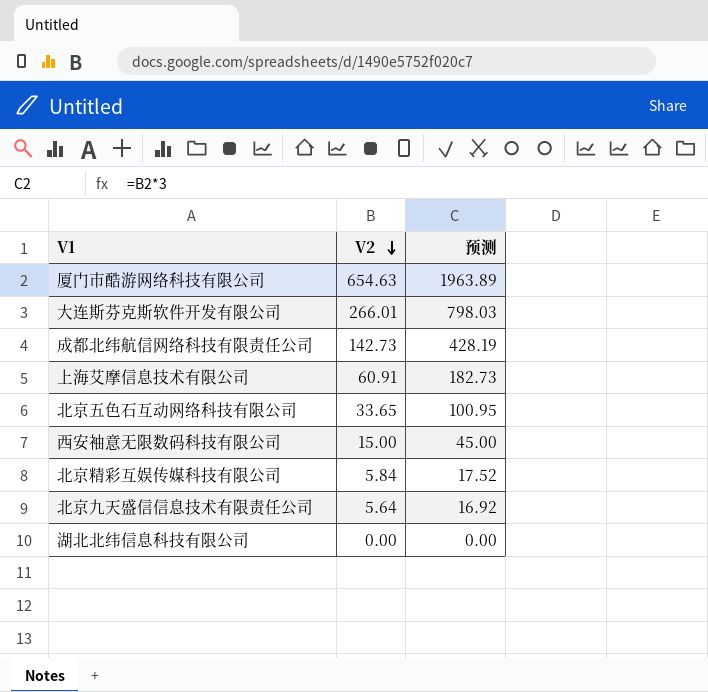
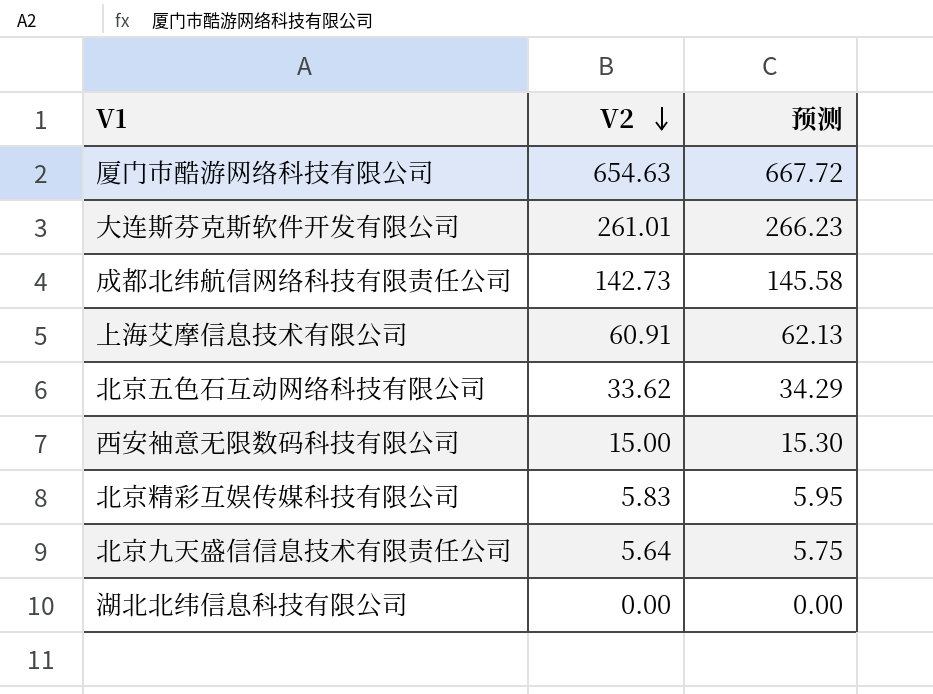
column 预测 | formula: [V2] * 3 -> [V2] * 1.02
大连斯芬克斯软件开发有限公司 | V2: 266.01 -> 261.01
北京五色石互动网络科技有限公司 | V2: 33.65 -> 33.62
北京精彩互娱传媒科技有限公司 | V2: 5.84 -> 5.83

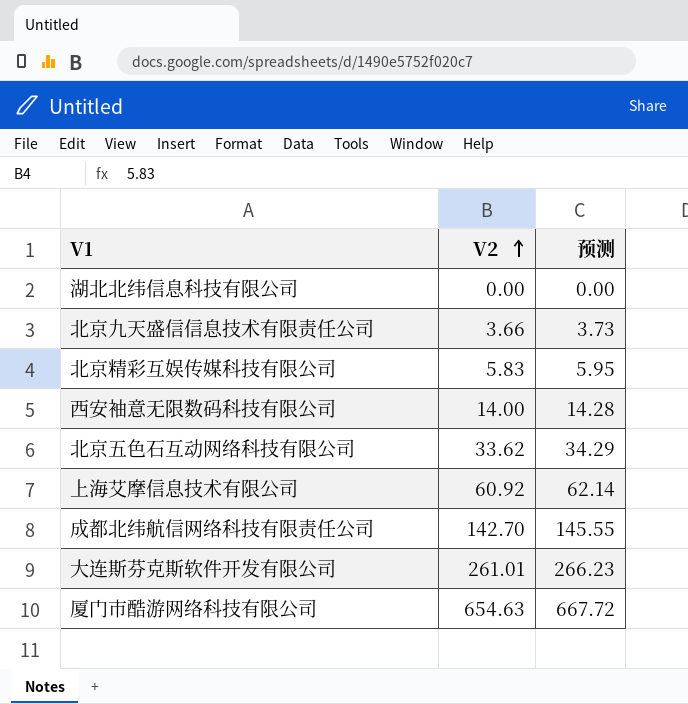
row order: V2 descending -> V2 ascending
北京九天盛信信息技术有限责任公司 | V2: 5.64 -> 3.66
北京九天盛信信息技术有限责任公司 | 预测: 5.75 -> 3.73
西安袖意无限数码科技有限公司 | V2: 15.00 -> 14.00
西安袖意无限数码科技有限公司 | 预测: 15.30 -> 14.28
上海艾摩信息技术有限公司 | V2: 60.91 -> 60.92
上海艾摩信息技术有限公司 | 预测: 62.13 -> 62.14
成都北纬航信网络科技有限责任公司 | V2: 142.73 -> 142.70
成都北纬航信网络科技有限责任公司 | 预测: 145.58 -> 145.55

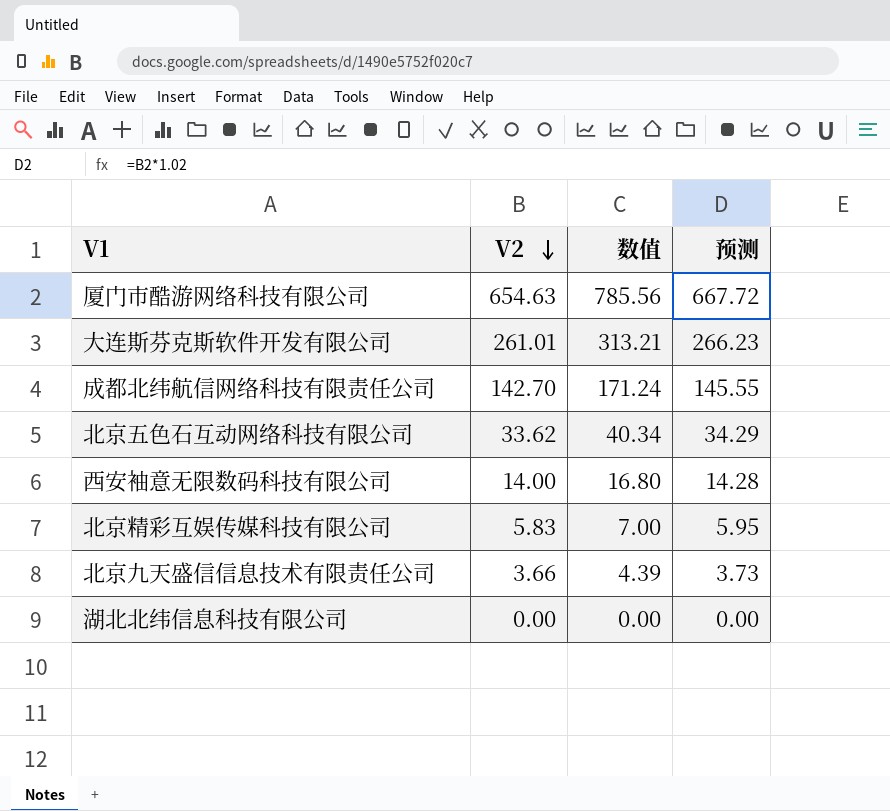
row order: V2 ascending -> V2 descending
column 数值 | formula: none -> [V2] * 1.2
row 上海艾摩信息技术有限公司: 60.92 | 62.14 -> none

